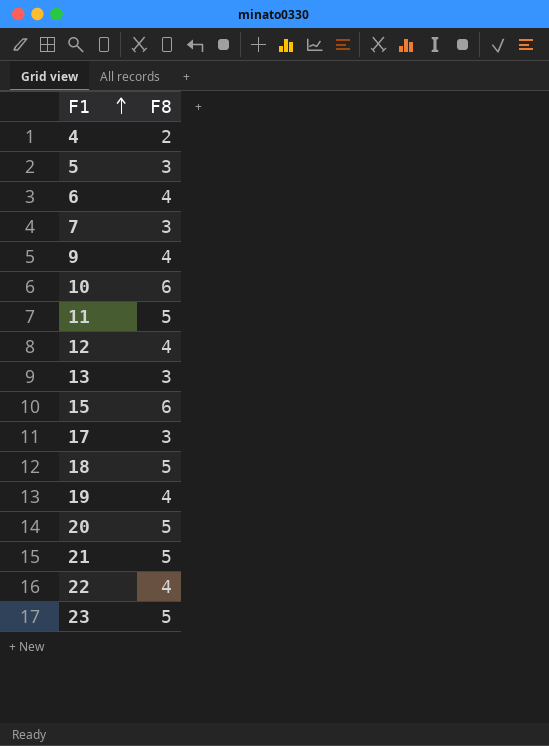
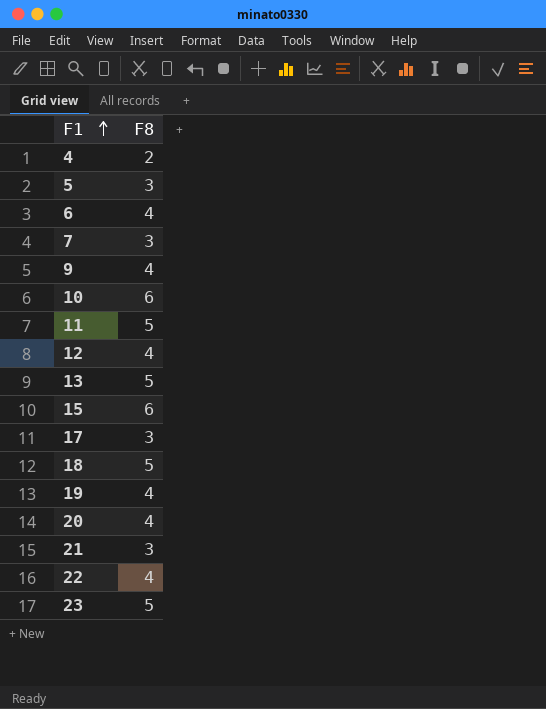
13 | F8: 3 -> 5
20 | F8: 5 -> 4
21 | F8: 5 -> 3

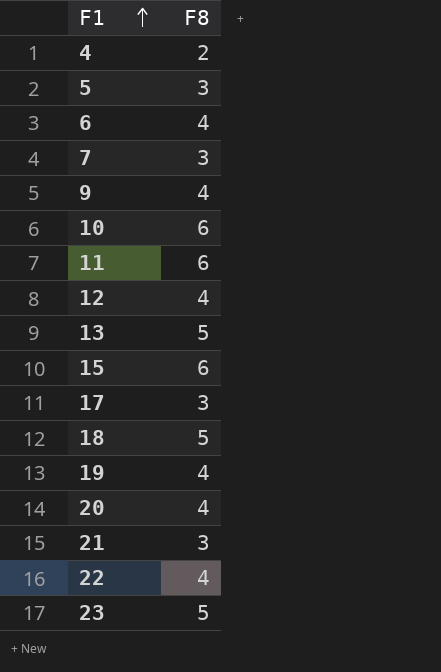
11 | F8: 5 -> 6

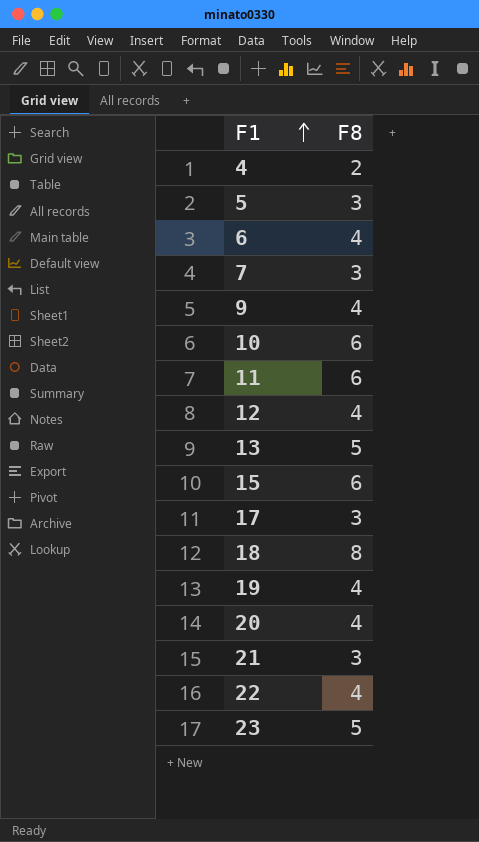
18 | F8: 5 -> 8

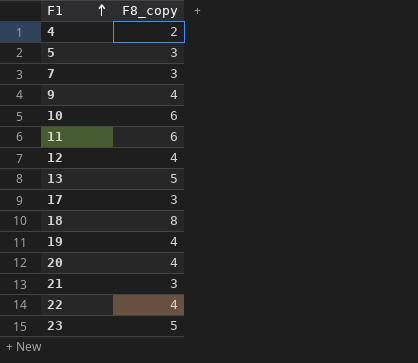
column name: F8 -> F8_copy
row 6: 4 -> none
row 15: 6 -> none

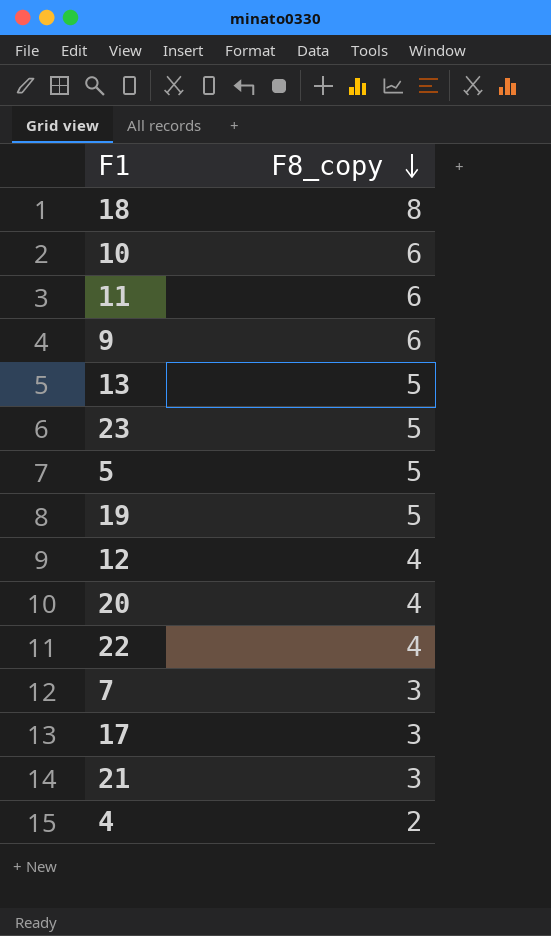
row order: F1 ascending -> F8_copy descending
9 | F8_copy: 4 -> 6
5 | F8_copy: 3 -> 5
19 | F8_copy: 4 -> 5

